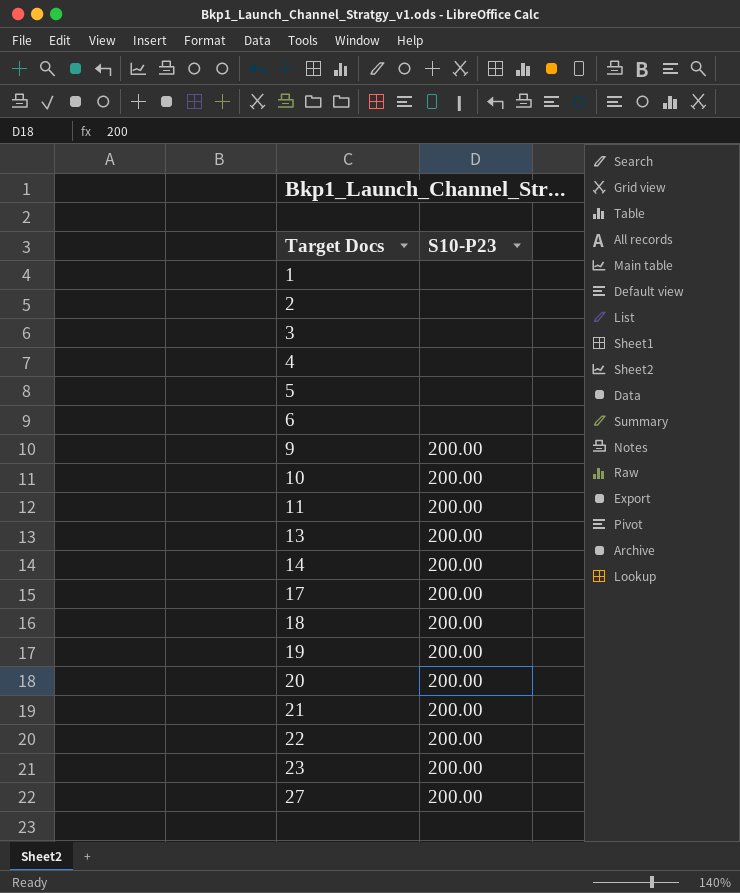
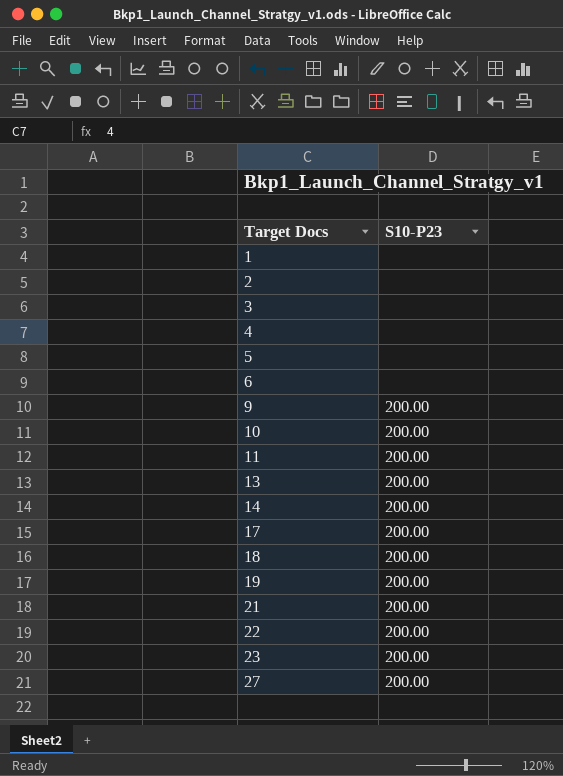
row 20: 200.00 -> none

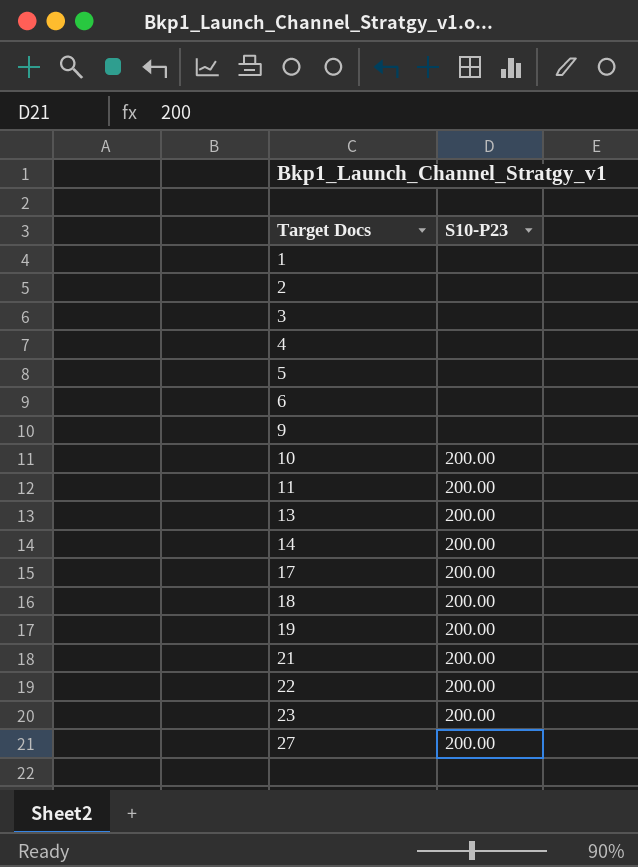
9 | S10-P23: 200.00 -> none

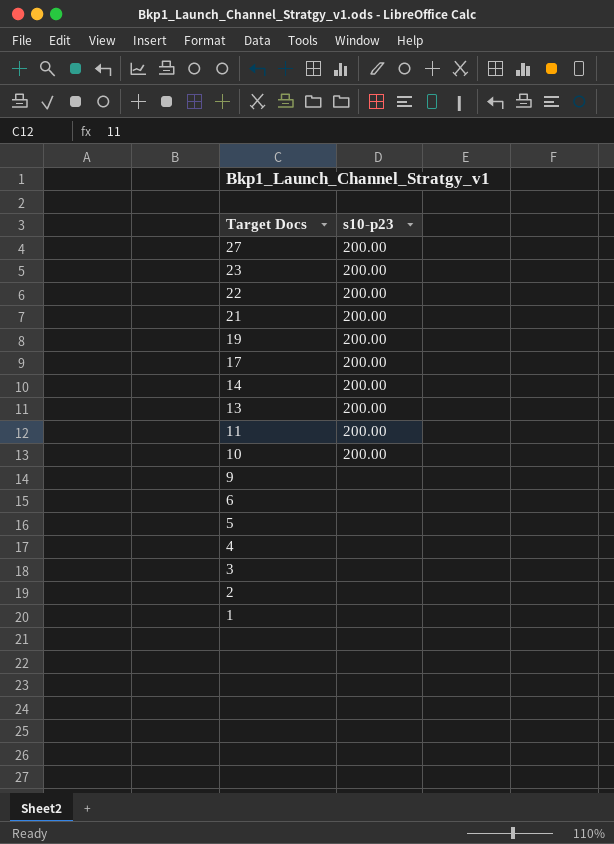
row order: Target Docs ascending -> Target Docs descending
column name: S10-P23 -> s10-p23
row 18: 200.00 -> none

